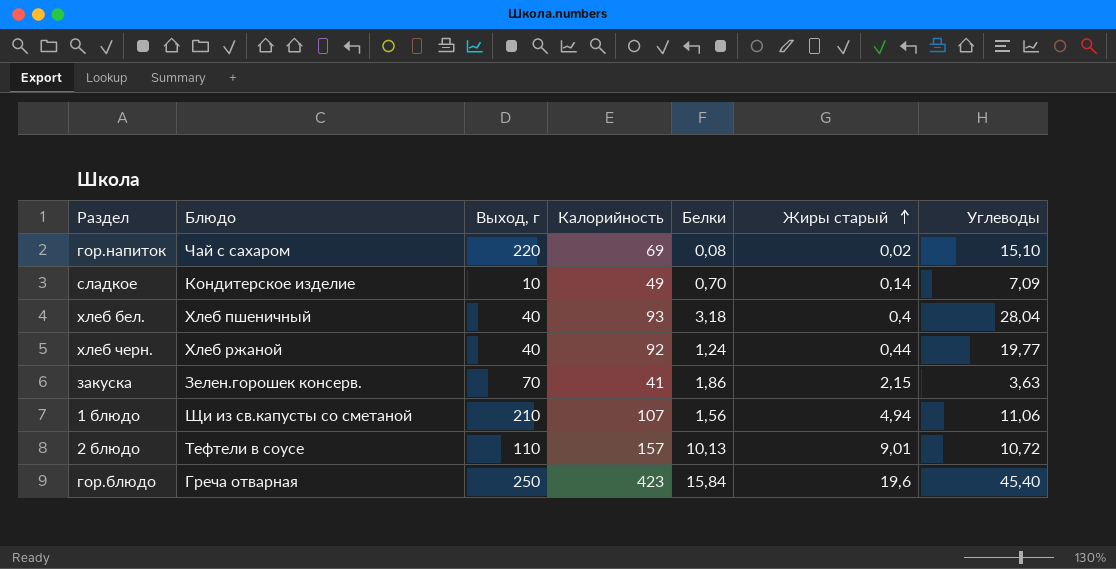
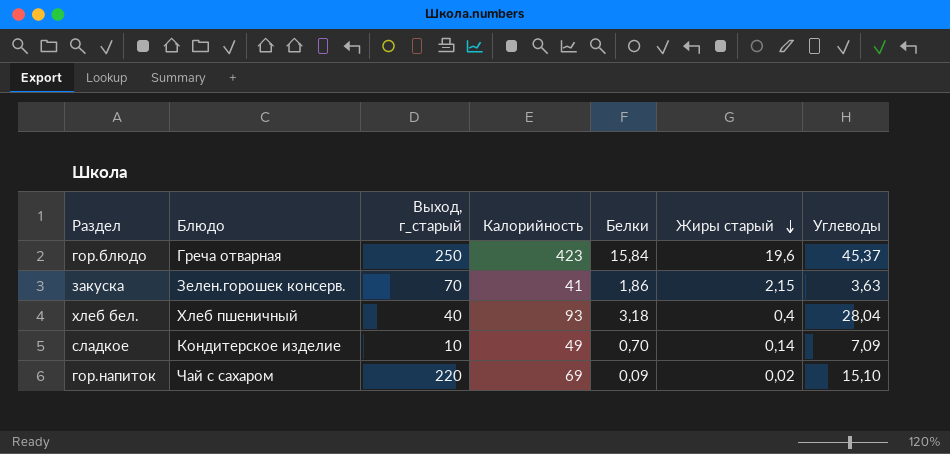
row order: Жиры старый ascending -> Жиры старый descending
column name: Выход, г -> Выход, г_старый
row хлеб черн.: Хлеб ржаной | 40 | 92 | 1,24 | 0,44 | 19,77 -> none
row 1 блюдо: Щи из св.капусты со сметаной | 210 | 107 | 1,56 | 4,94 | 11,06 -> none
row 2 блюдо: Тефтели в соусе | 110 | 157 | 10,13 | 9,01 | 10,72 -> none
гор.блюдо | Углеводы: 45,40 -> 45,37
гор.напиток | Белки: 0,08 -> 0,09

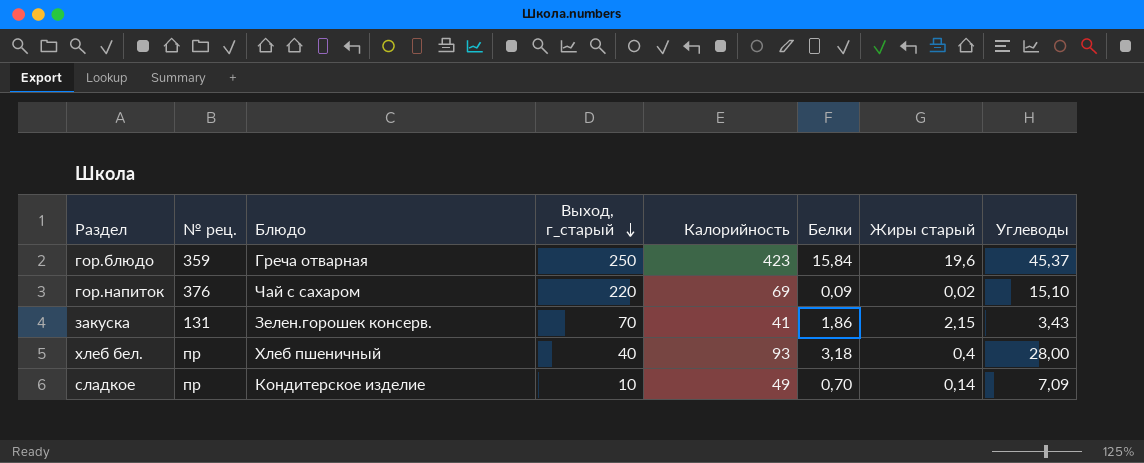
row order: Жиры старый descending -> Выход, г_старый descending
column № рец. | position: none -> 2
закуска | Углеводы: 3,63 -> 3,43
хлеб бел. | Углеводы: 28,04 -> 28,00

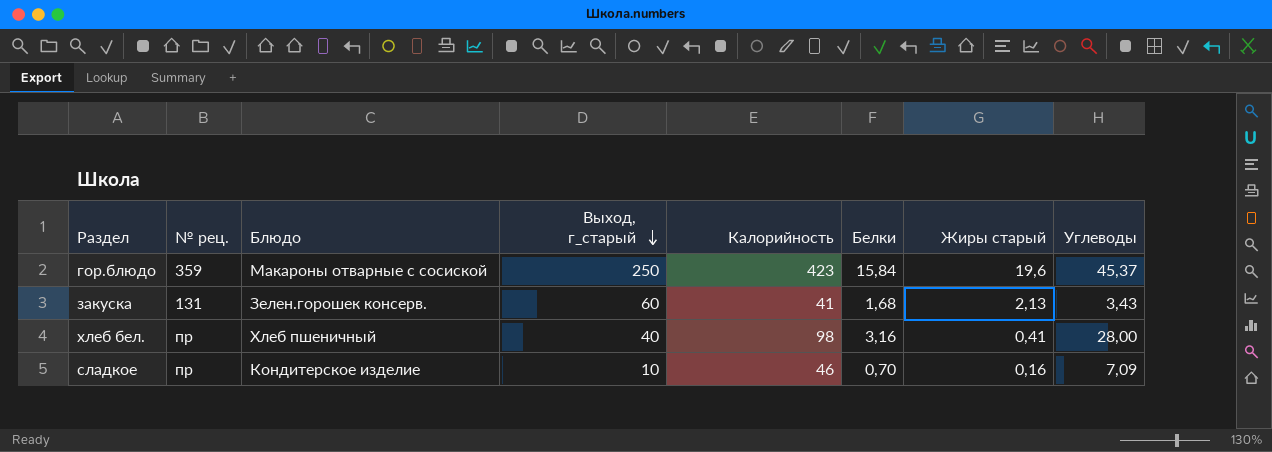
row гор.напиток: 376 | Чай с сахаром | 220 | 69 | 0,09 | 0,02 | 15,10 -> none
гор.блюдо | Блюдо: Греча отварная -> Макароны отварные с сосиской
закуска | Выход, г_старый: 70 -> 60
закуска | Белки: 1,86 -> 1,68
закуска | Жиры старый: 2,15 -> 2,13
хлеб бел. | Калорийность: 93 -> 98
хлеб бел. | Белки: 3,18 -> 3,16
хлеб бел. | Жиры старый: 0,4 -> 0,41
сладкое | Калорийность: 49 -> 46
сладкое | Жиры старый: 0,14 -> 0,16

